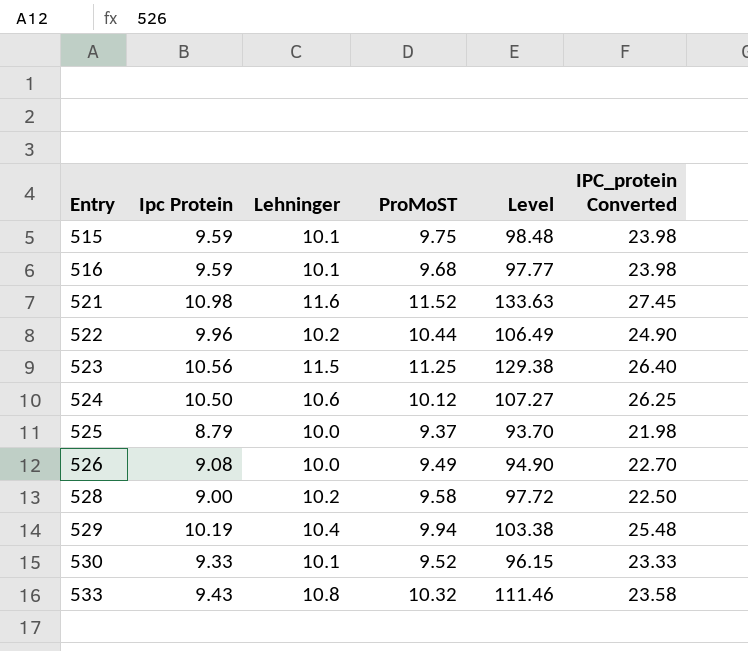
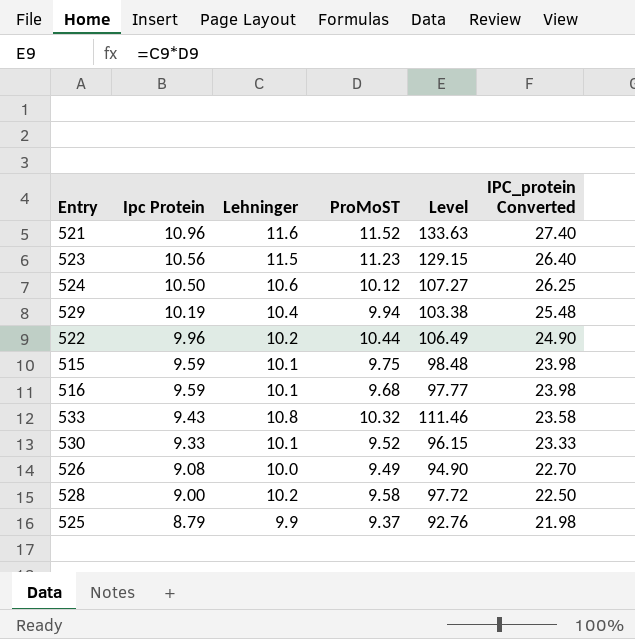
row order: Entry ascending -> Ipc Protein descending
521 | Ipc Protein: 10.98 -> 10.96
521 | IPC_protein Converted: 27.45 -> 27.40
523 | ProMoST: 11.25 -> 11.23
523 | Level: 129.38 -> 129.15
525 | Lehninger: 10.0 -> 9.9
525 | Level: 93.70 -> 92.76

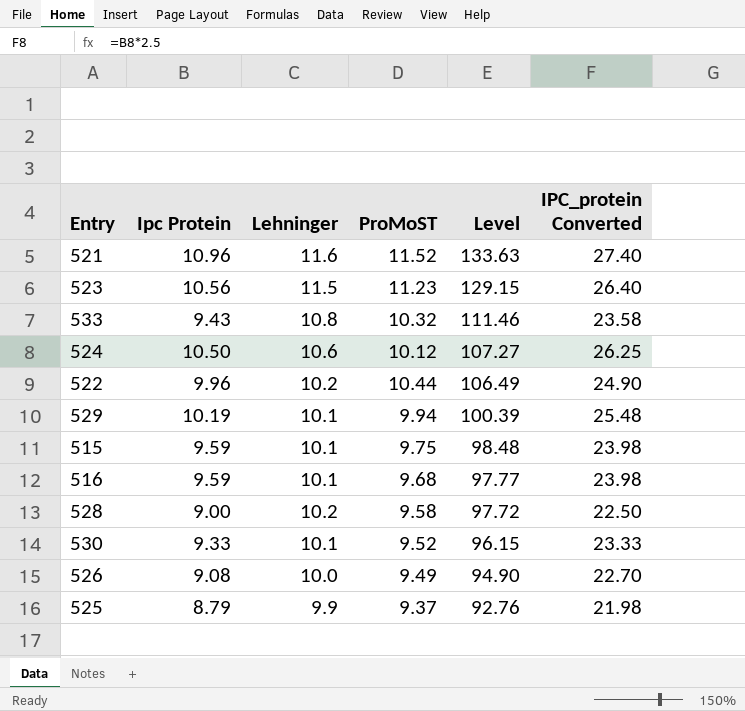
row order: Ipc Protein descending -> Level descending
529 | Lehninger: 10.4 -> 10.1
529 | Level: 103.38 -> 100.39

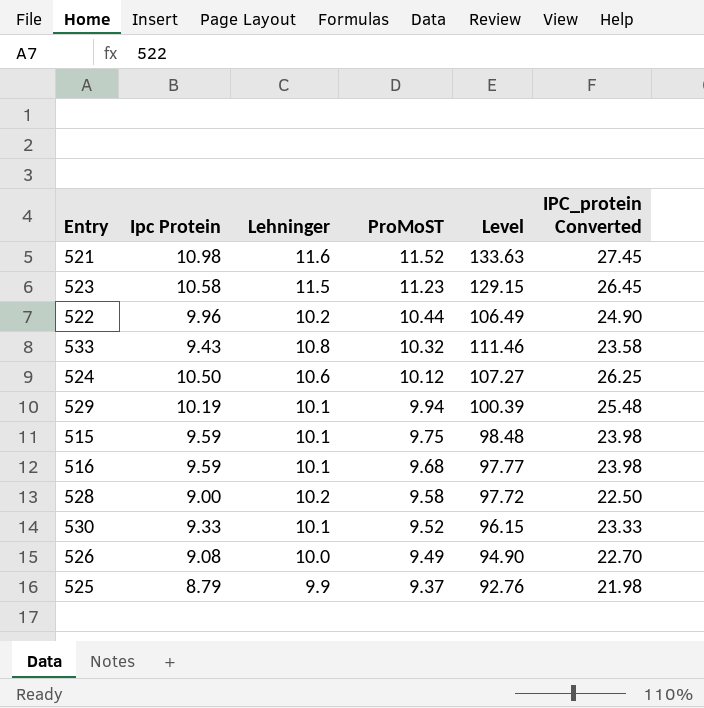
row order: Level descending -> ProMoST descending
521 | Ipc Protein: 10.96 -> 10.98
521 | IPC_protein Converted: 27.40 -> 27.45
523 | Ipc Protein: 10.56 -> 10.58
523 | IPC_protein Converted: 26.40 -> 26.45

